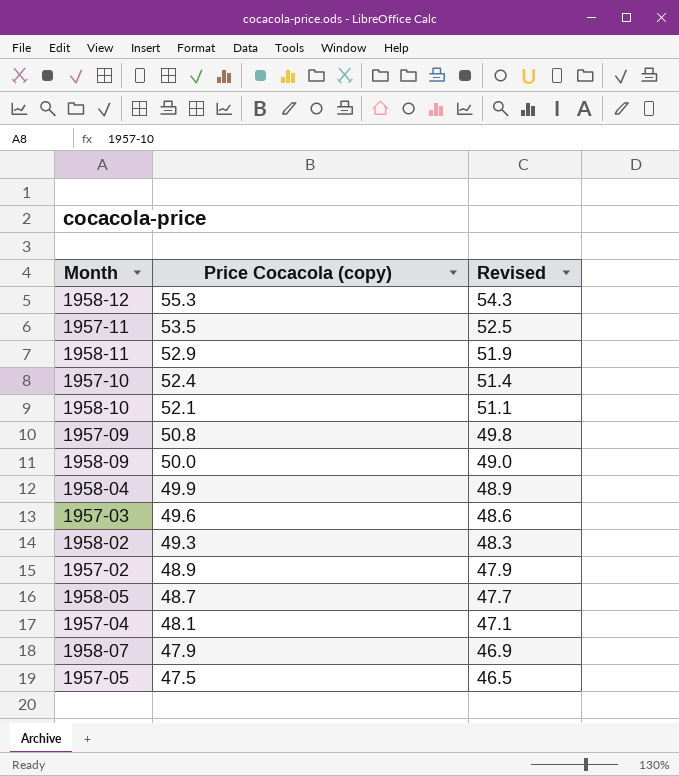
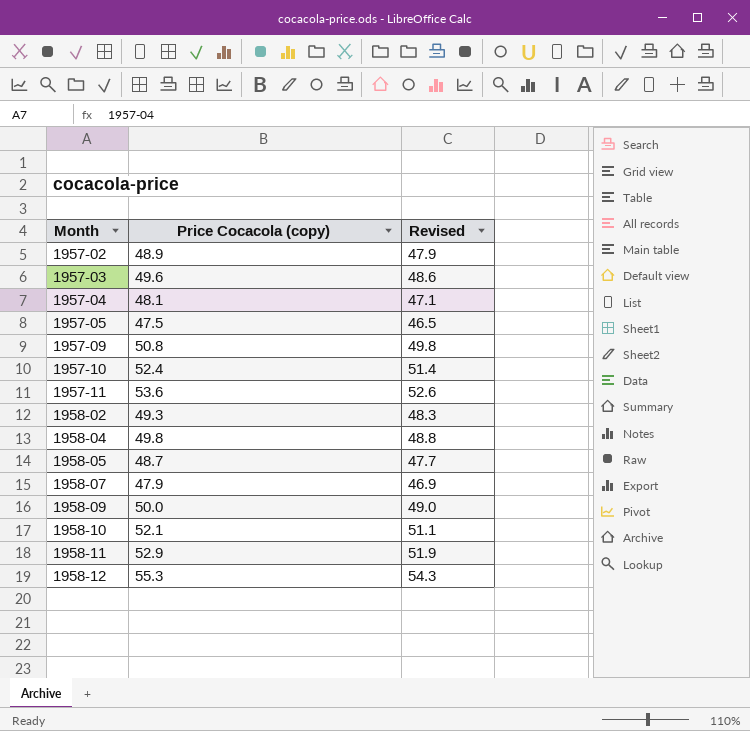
row order: Price Cocacola (copy) descending -> Month ascending
1957-11 | Price Cocacola (copy): 53.5 -> 53.6
1957-11 | Revised: 52.5 -> 52.6
1958-04 | Price Cocacola (copy): 49.9 -> 49.8
1958-04 | Revised: 48.9 -> 48.8

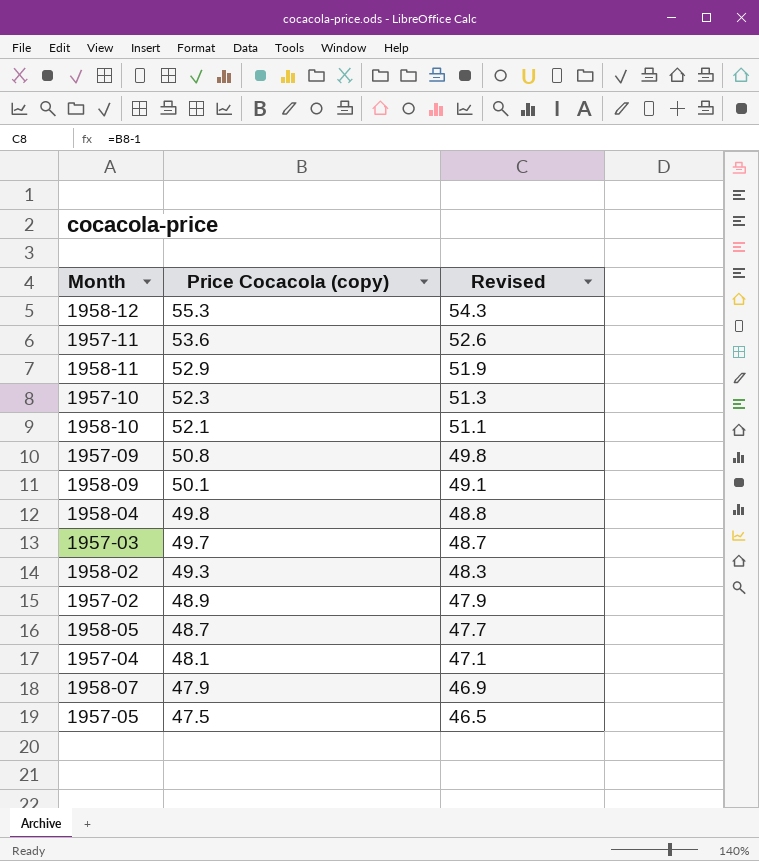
row order: Month ascending -> Price Cocacola (copy) descending
1957-10 | Price Cocacola (copy): 52.4 -> 52.3
1957-10 | Revised: 51.4 -> 51.3
1958-09 | Price Cocacola (copy): 50.0 -> 50.1
1958-09 | Revised: 49.0 -> 49.1
1957-03 | Price Cocacola (copy): 49.6 -> 49.7
1957-03 | Revised: 48.6 -> 48.7

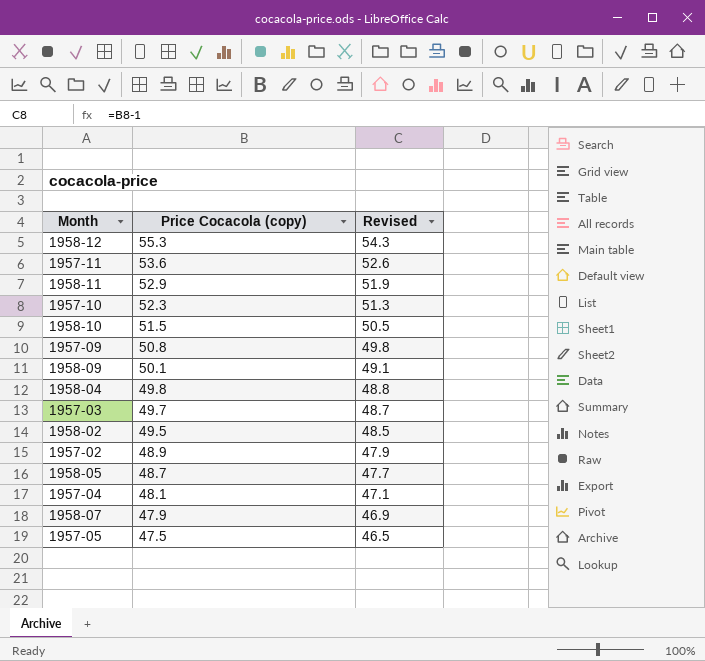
1958-10 | Price Cocacola (copy): 52.1 -> 51.5
1958-10 | Revised: 51.1 -> 50.5
1958-02 | Price Cocacola (copy): 49.3 -> 49.5
1958-02 | Revised: 48.3 -> 48.5

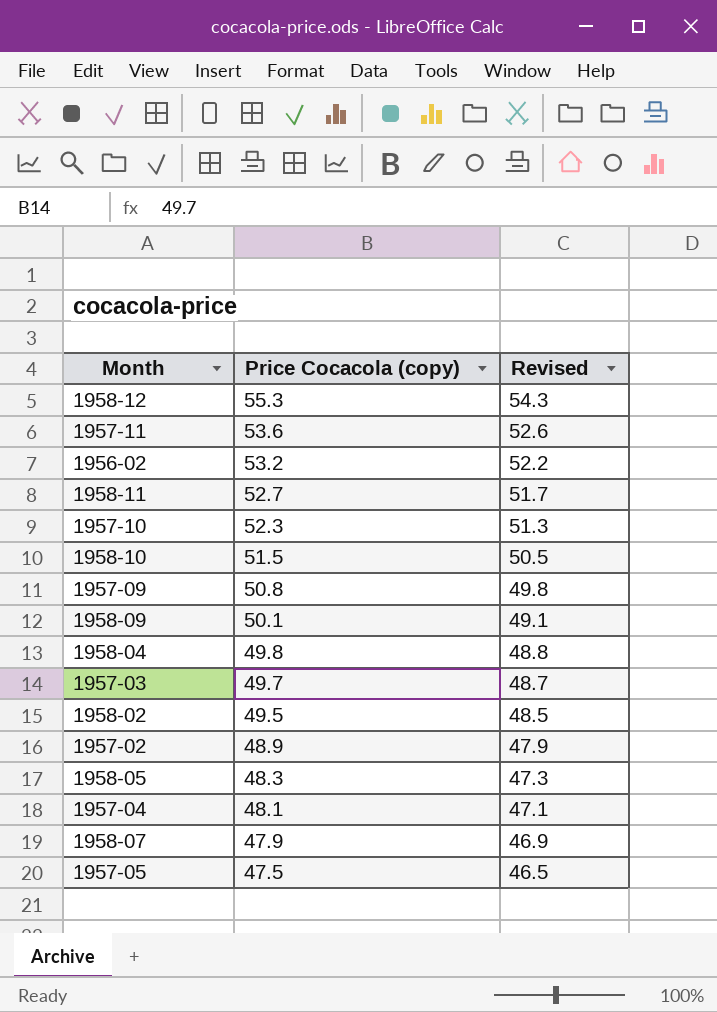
row 1956-02: none -> 53.2 | 52.2
1958-11 | Price Cocacola (copy): 52.9 -> 52.7
1958-11 | Revised: 51.9 -> 51.7
1958-05 | Price Cocacola (copy): 48.7 -> 48.3
1958-05 | Revised: 47.7 -> 47.3

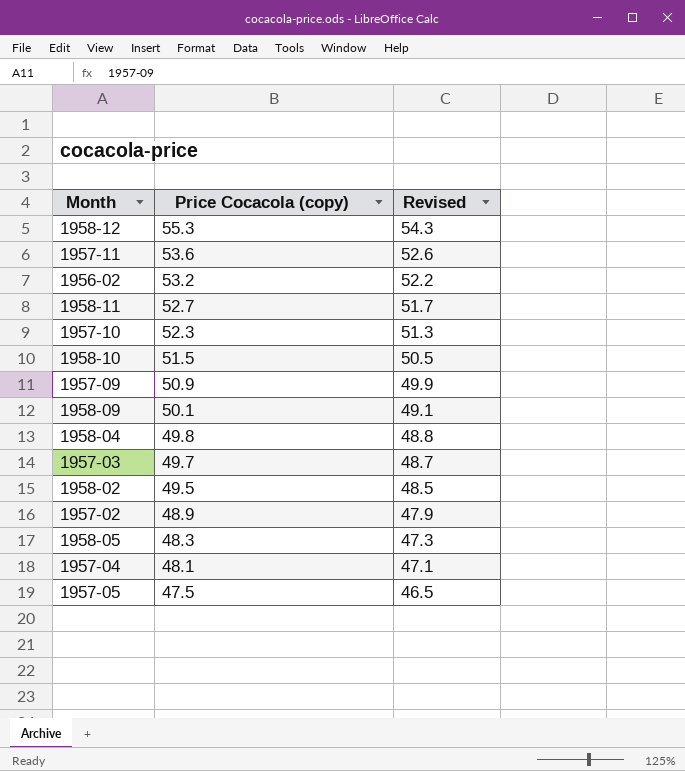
row 1958-07: 47.9 | 46.9 -> none
1957-09 | Price Cocacola (copy): 50.8 -> 50.9
1957-09 | Revised: 49.8 -> 49.9

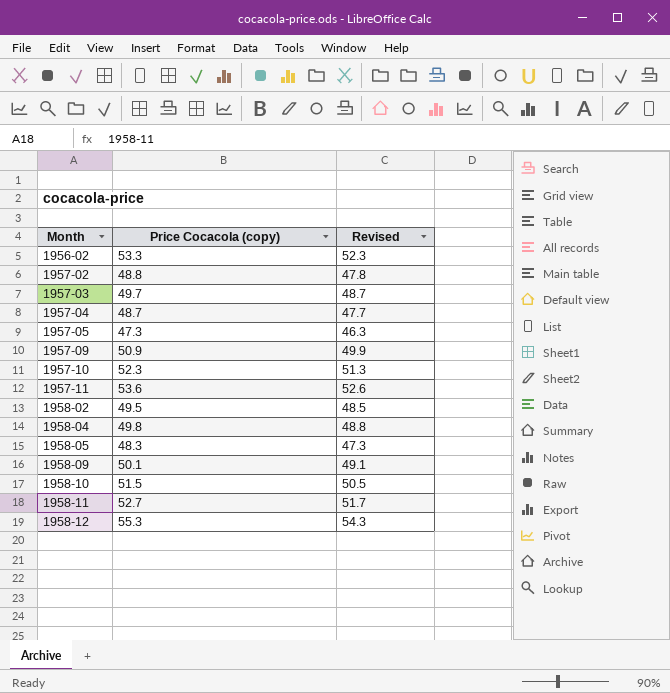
row order: Price Cocacola (copy) descending -> Month ascending
1956-02 | Price Cocacola (copy): 53.2 -> 53.3
1956-02 | Revised: 52.2 -> 52.3
1957-02 | Price Cocacola (copy): 48.9 -> 48.8
1957-02 | Revised: 47.9 -> 47.8
1957-04 | Price Cocacola (copy): 48.1 -> 48.7
1957-04 | Revised: 47.1 -> 47.7
1957-05 | Price Cocacola (copy): 47.5 -> 47.3
1957-05 | Revised: 46.5 -> 46.3

